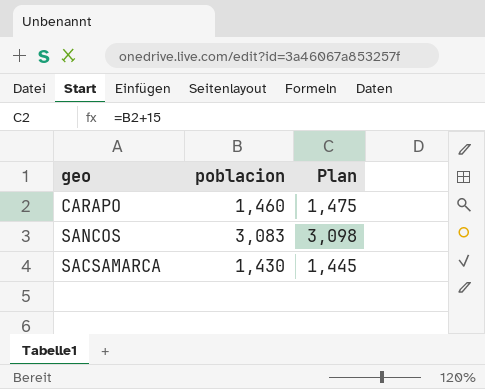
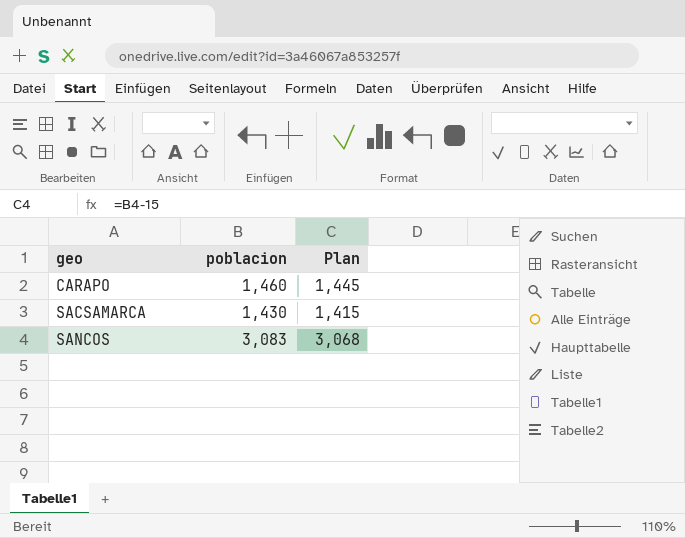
row order: none -> geo ascending
column Plan | formula: [poblacion] + 15 -> [poblacion] - 15

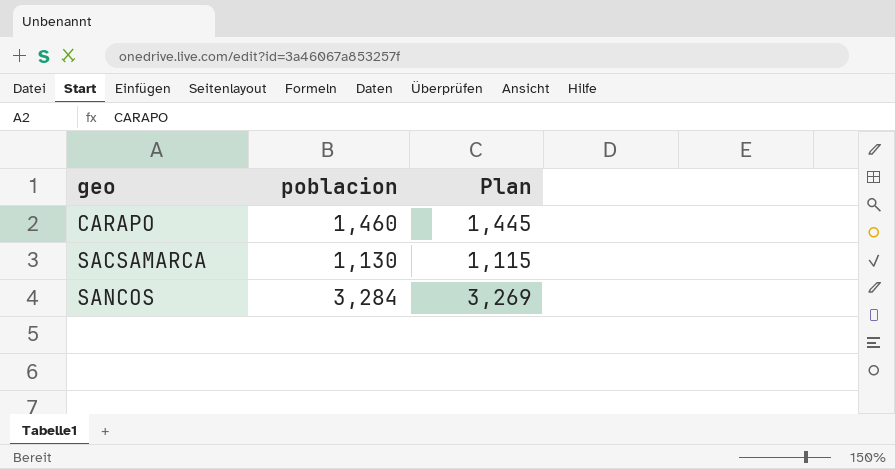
SACSAMARCA | poblacion: 1,430 -> 1,130
SACSAMARCA | Plan: 1,415 -> 1,115
SANCOS | poblacion: 3,083 -> 3,284
SANCOS | Plan: 3,068 -> 3,269

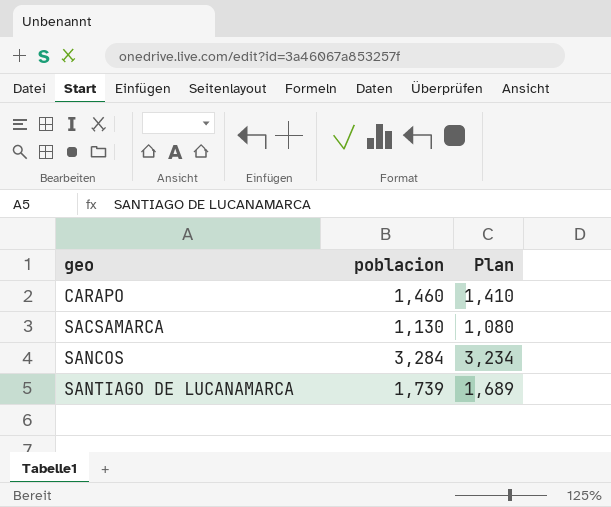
column Plan | formula: [poblacion] - 15 -> [poblacion] - 50
row SANTIAGO DE LUCANAMARCA: none -> 1,739 | 1,689

